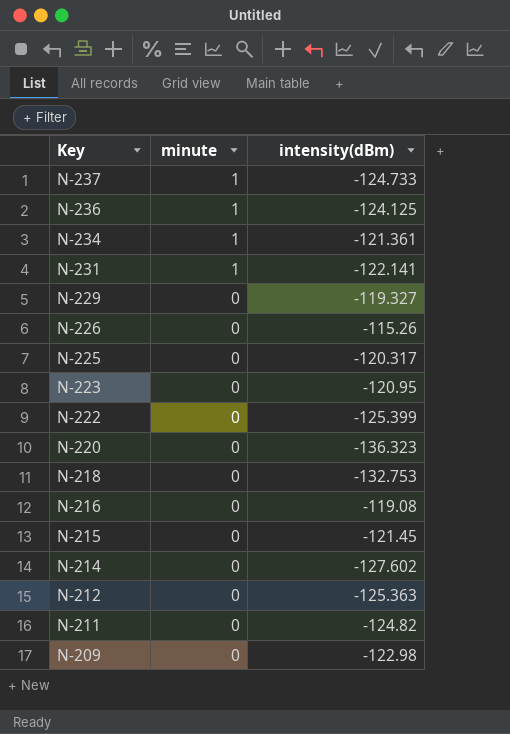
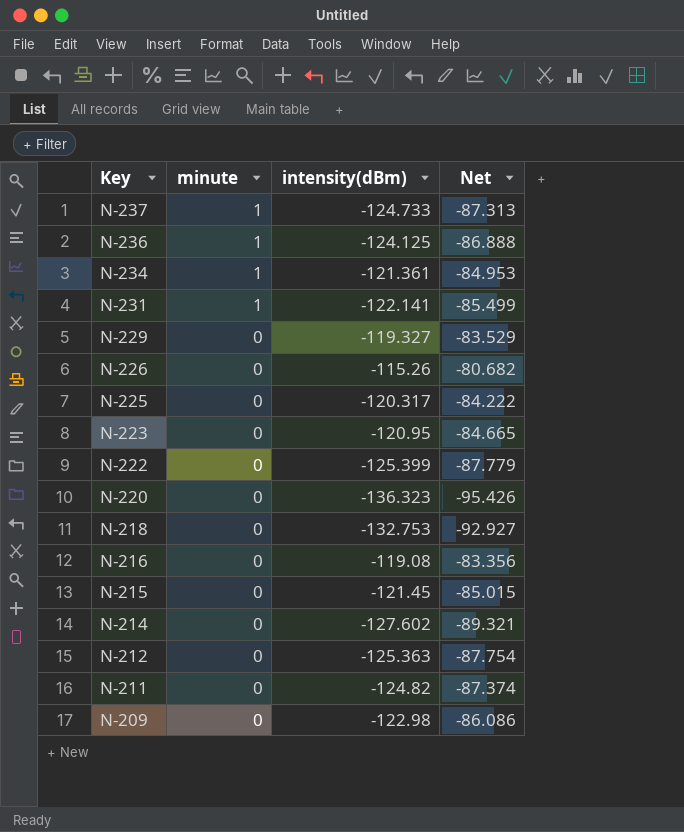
column Net | formula: none -> [intensity(dBm)] * 0.7

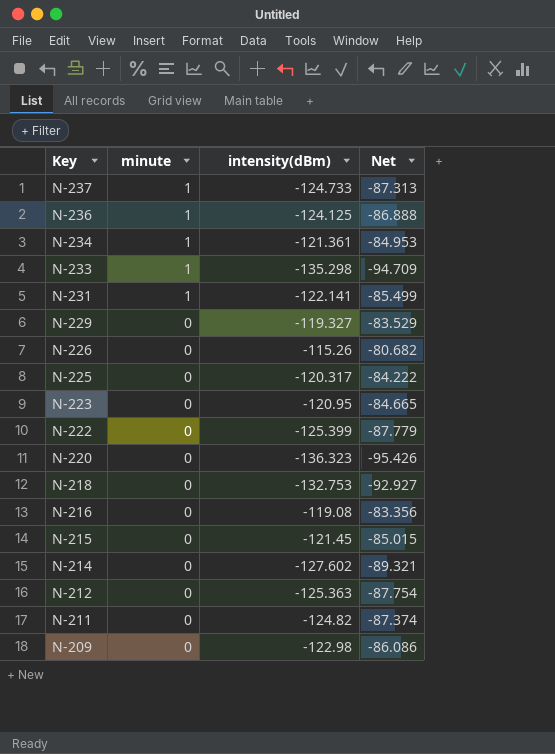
row N-233: none -> 1 | -135.298 | -94.709

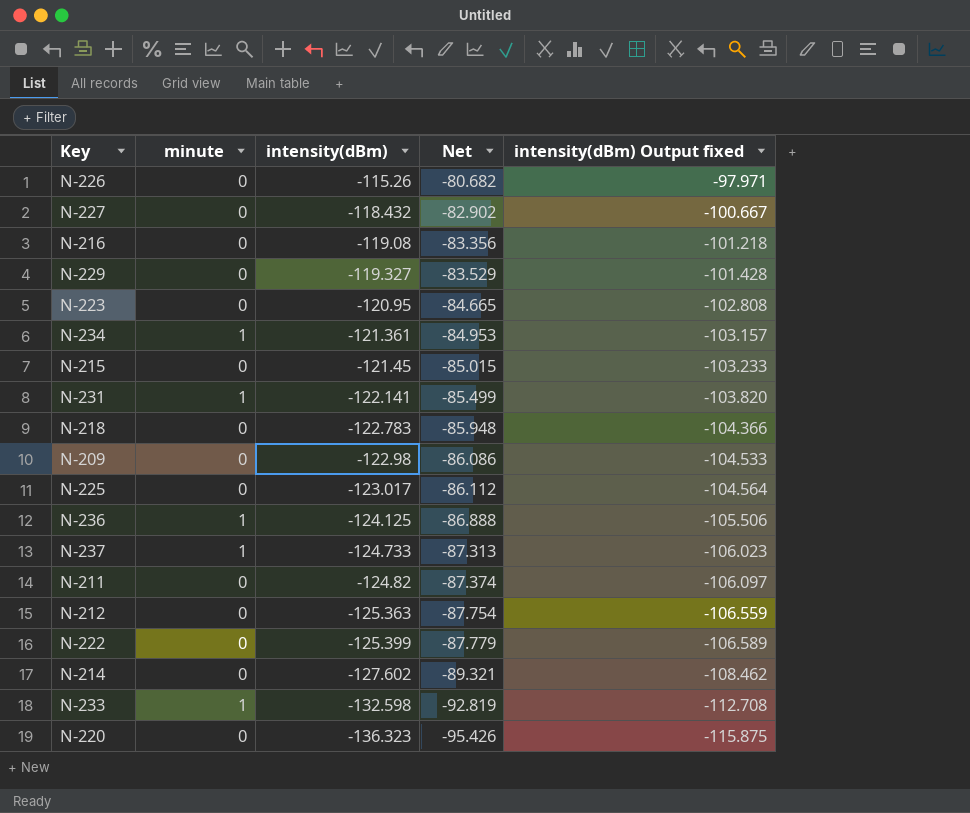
row order: Key descending -> intensity(dBm) descending
column intensity(dBm) Output fixed | formula: none -> [intensity(dBm)] * 0.85
row N-227: none -> 0 | -118.432 | -82.902 | -100.667
N-218 | intensity(dBm): -132.753 -> -122.783
N-218 | Net: -92.927 -> -85.948
N-225 | intensity(dBm): -120.317 -> -123.017
N-225 | Net: -84.222 -> -86.112
N-233 | intensity(dBm): -135.298 -> -132.598
N-233 | Net: -94.709 -> -92.819

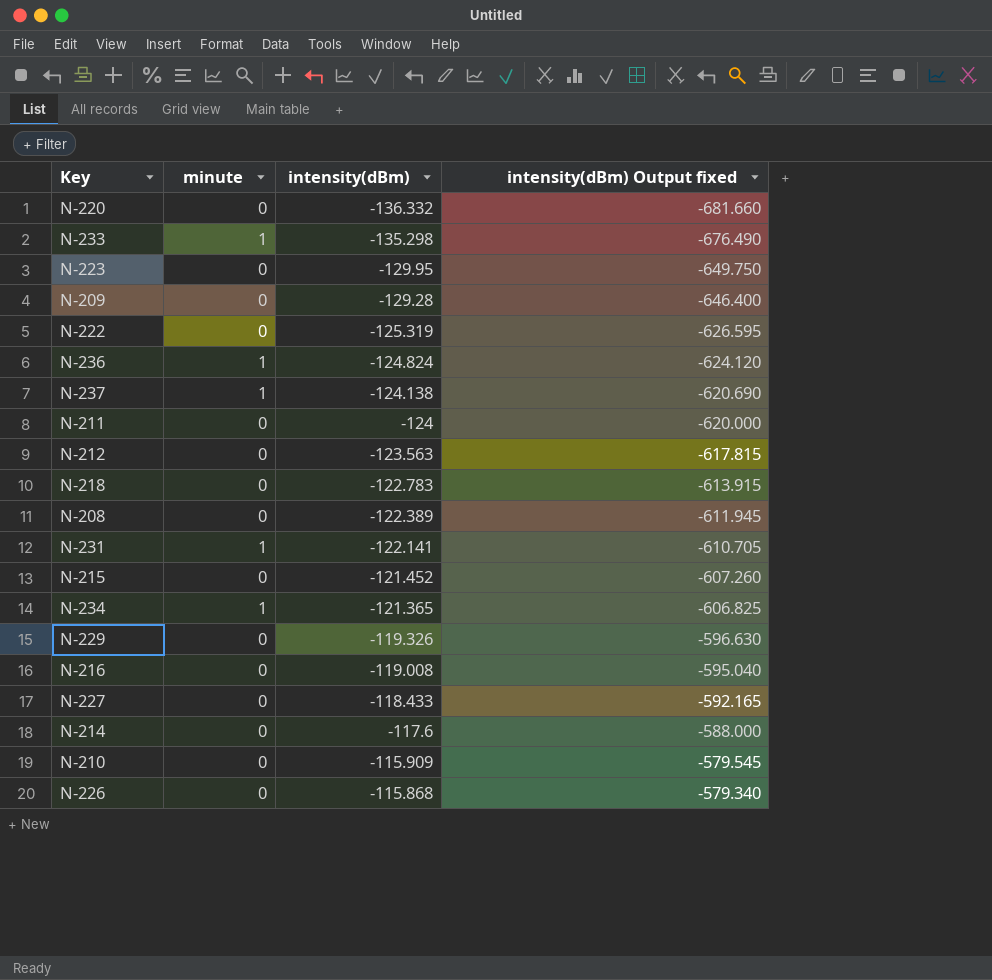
row order: intensity(dBm) descending -> intensity(dBm) ascending
column Net | formula: [intensity(dBm)] * 0.7 -> none
column intensity(dBm) Output fixed | formula: [intensity(dBm)] * 0.85 -> [intensity(dBm)] * 5
row N-225: 0 | -123.017 | -86.112 | -104.564 -> none
N-220 | intensity(dBm): -136.323 -> -136.332
N-233 | intensity(dBm): -132.598 -> -135.298
N-223 | intensity(dBm): -120.95 -> -129.95
N-209 | intensity(dBm): -122.98 -> -129.28
N-222 | intensity(dBm): -125.399 -> -125.319
N-236 | intensity(dBm): -124.125 -> -124.824
N-237 | intensity(dBm): -124.733 -> -124.138
N-211 | intensity(dBm): -124.82 -> -124
N-212 | intensity(dBm): -125.363 -> -123.563
row N-208: none -> 0 | -122.389 | -611.945
N-215 | intensity(dBm): -121.45 -> -121.452
N-234 | intensity(dBm): -121.361 -> -121.365
N-229 | intensity(dBm): -119.327 -> -119.326
N-216 | intensity(dBm): -119.08 -> -119.008
N-227 | intensity(dBm): -118.432 -> -118.433
N-214 | intensity(dBm): -127.602 -> -117.6
row N-210: none -> 0 | -115.909 | -579.545
N-226 | intensity(dBm): -115.26 -> -115.868

